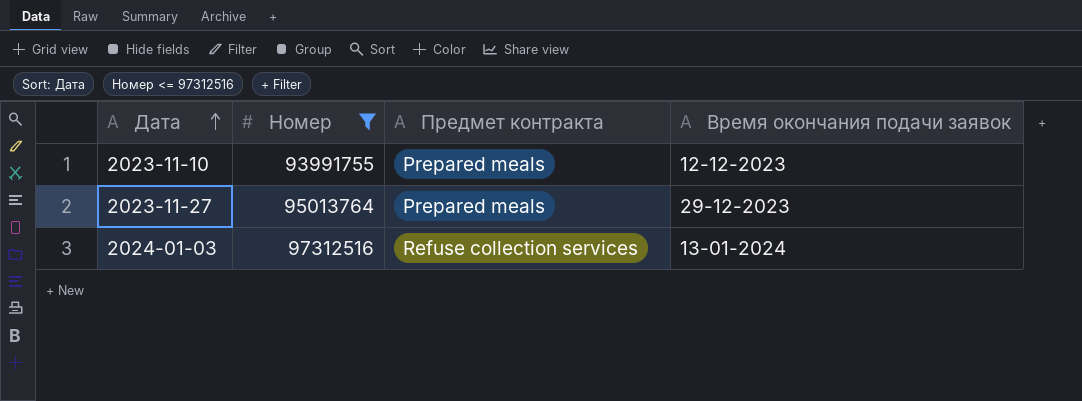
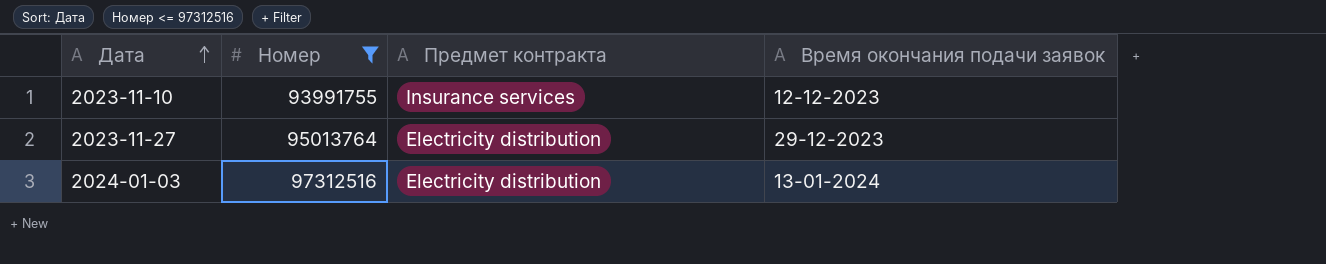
2023-11-10 | Предмет контракта: Prepared meals -> Insurance services
2023-11-27 | Предмет контракта: Prepared meals -> Electricity distribution
2024-01-03 | Предмет контракта: Refuse collection services -> Electricity distribution

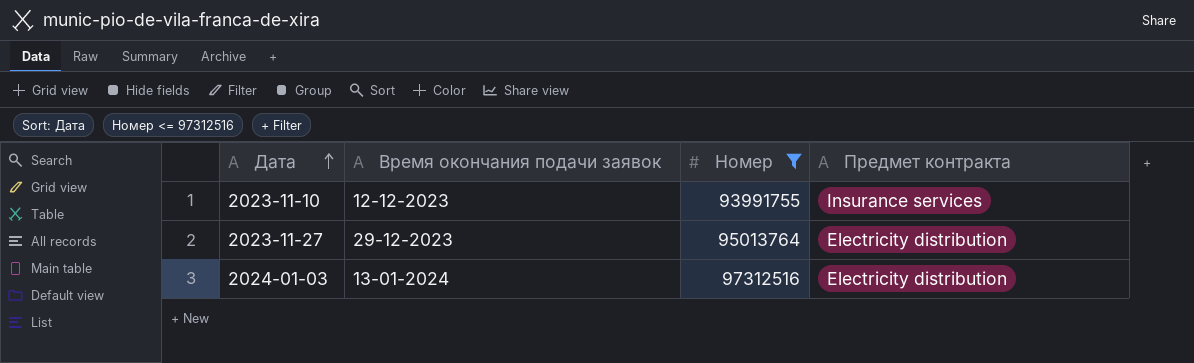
column Время окончания подачи заявок | position: 4 -> 2

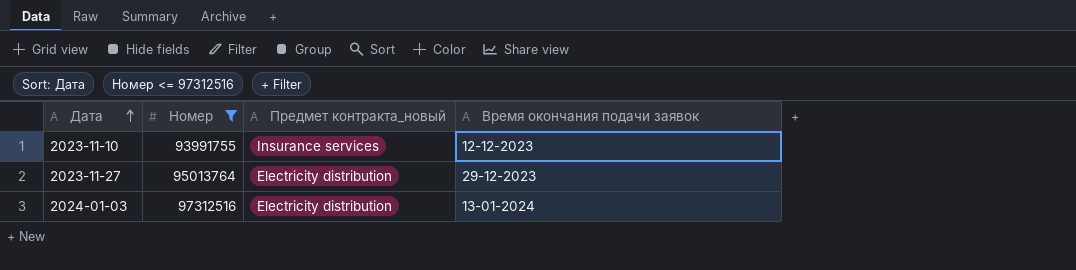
column name: Предмет контракта -> Предмет контракта_новый
column Время окончания подачи заявок | position: 2 -> 4

